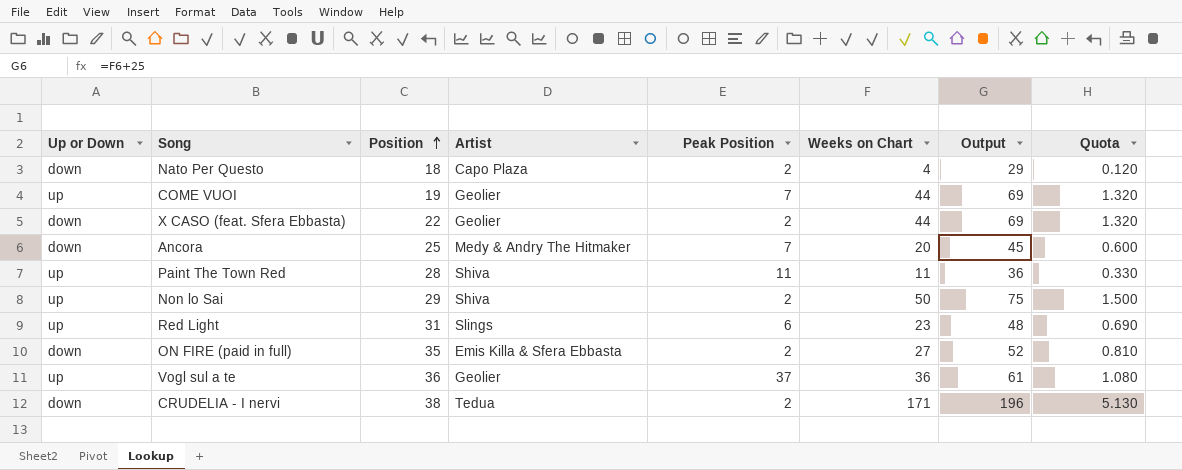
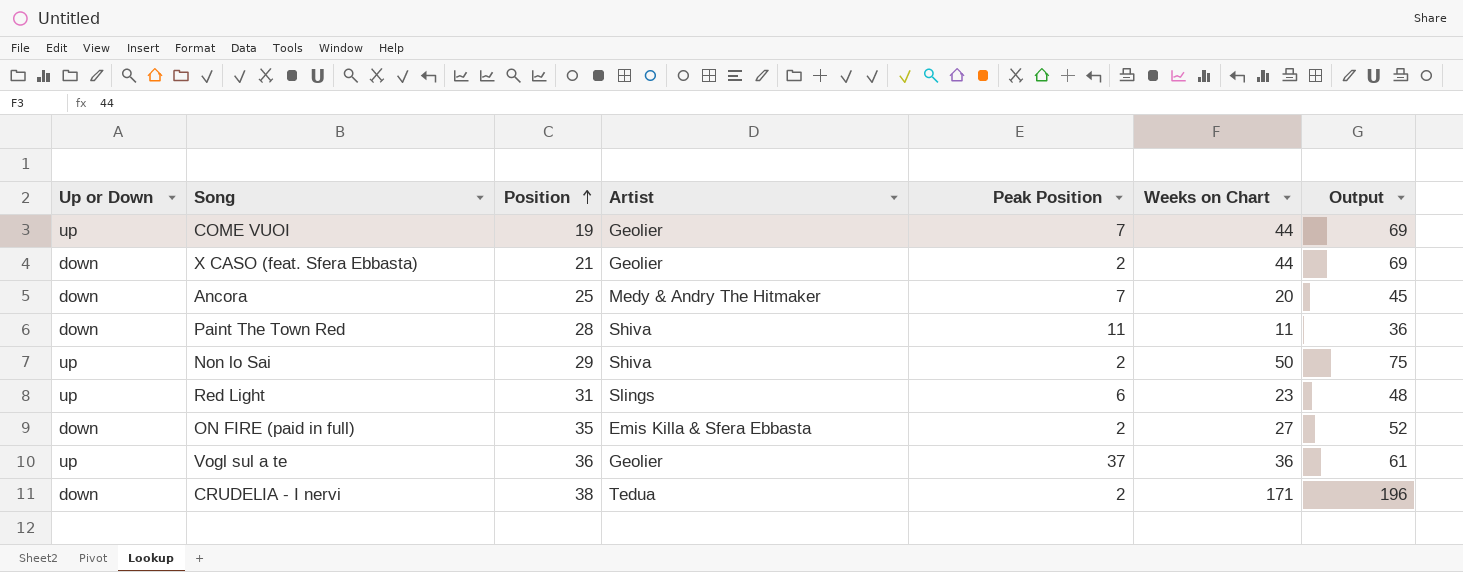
column Quota | formula: [Weeks on Chart] * 0.03 -> none
row Nato Per Questo: down | 18 | Capo Plaza | 2 | 4 | 29 | 0.120 -> none
X CASO (feat. Sfera Ebbasta) | Position: 22 -> 21
Paint The Town Red | Up or Down: up -> down

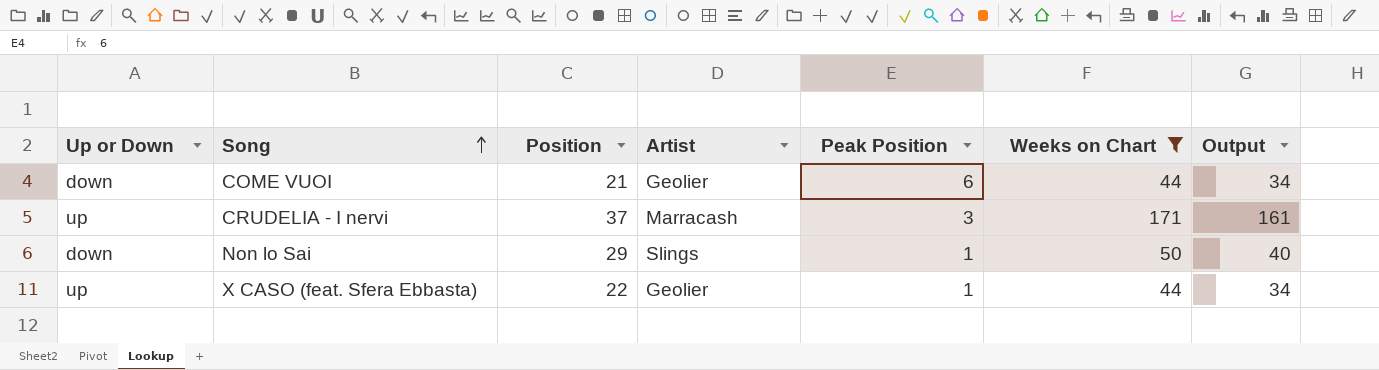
filter: none -> Weeks on Chart >= 44
row order: Position ascending -> Song ascending
column Output | formula: [Weeks on Chart] + 25 -> [Weeks on Chart] - 10
COME VUOI | Up or Down: up -> down
COME VUOI | Position: 19 -> 21
COME VUOI | Peak Position: 7 -> 6
CRUDELIA - I nervi | Up or Down: down -> up
CRUDELIA - I nervi | Position: 38 -> 37
CRUDELIA - I nervi | Artist: Tedua -> Marracash
CRUDELIA - I nervi | Peak Position: 2 -> 3
Non lo Sai | Up or Down: up -> down
Non lo Sai | Artist: Shiva -> Slings
Non lo Sai | Peak Position: 2 -> 1
X CASO (feat. Sfera Ebbasta) | Up or Down: down -> up
X CASO (feat. Sfera Ebbasta) | Position: 21 -> 22
X CASO (feat. Sfera Ebbasta) | Peak Position: 2 -> 1

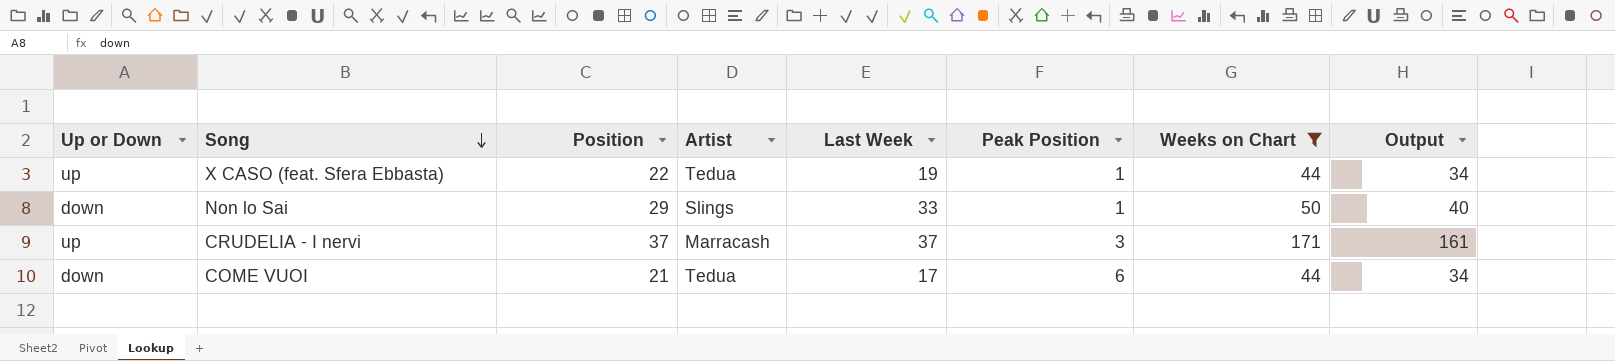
row order: Song ascending -> Song descending
column Last Week | position: none -> 5
X CASO (feat. Sfera Ebbasta) | Artist: Geolier -> Tedua
COME VUOI | Artist: Geolier -> Tedua

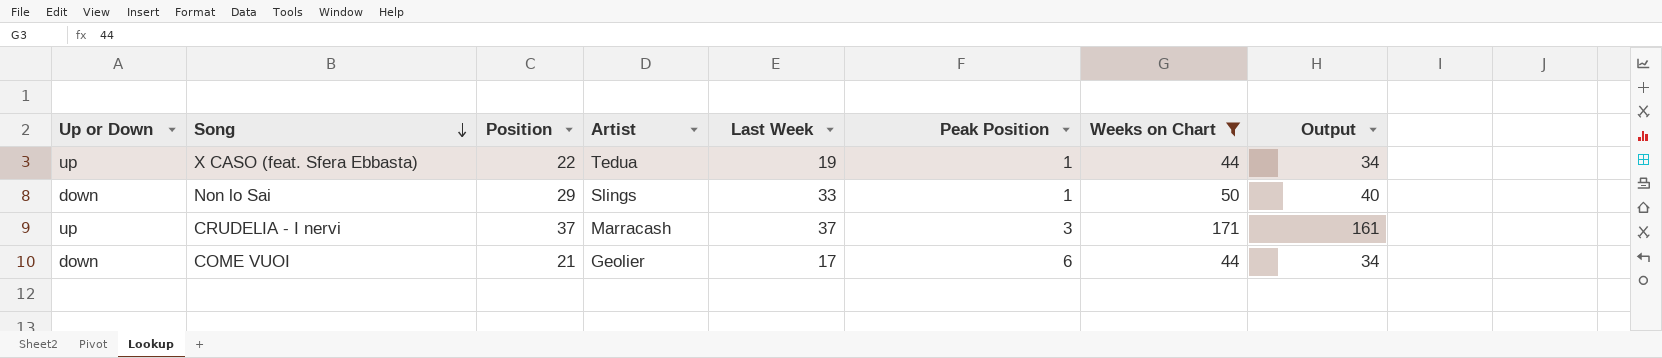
COME VUOI | Artist: Tedua -> Geolier

